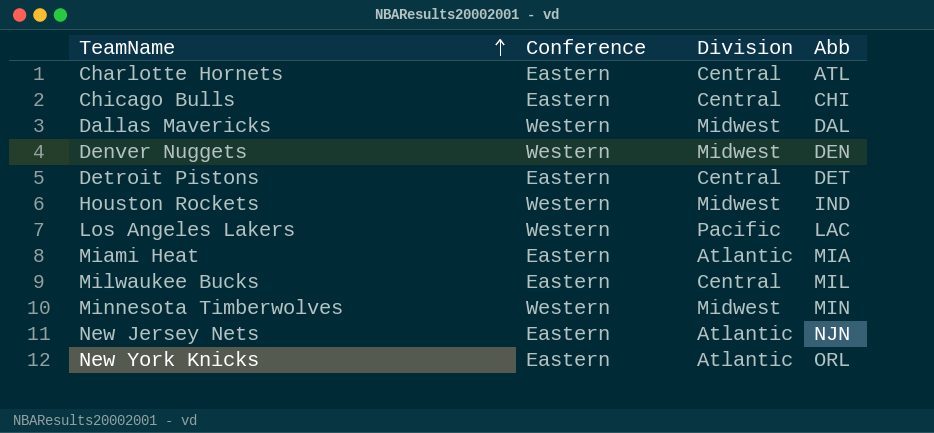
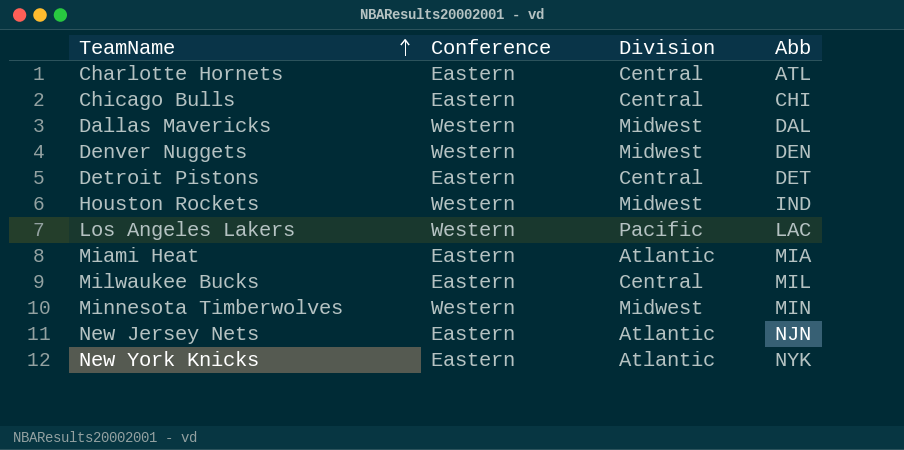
New York Knicks | Abb: ORL -> NYK

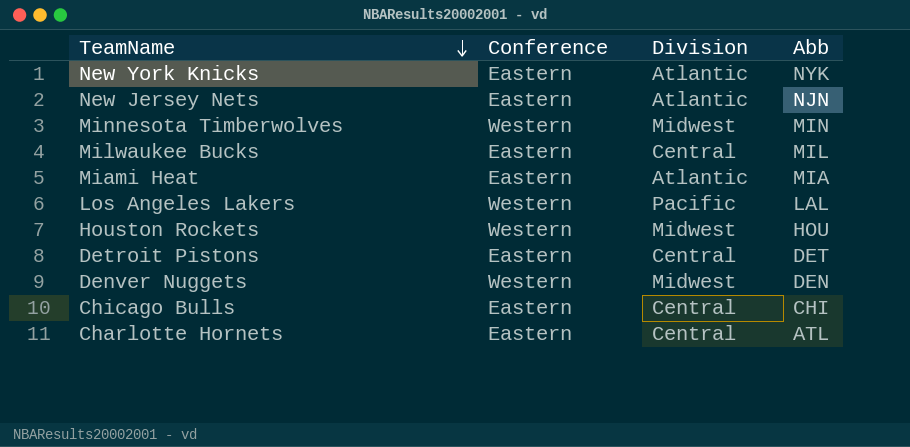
row order: TeamName ascending -> TeamName descending
row Dallas Mavericks: Western | Midwest | DAL -> none
Los Angeles Lakers | Abb: LAC -> LAL
Houston Rockets | Abb: IND -> HOU

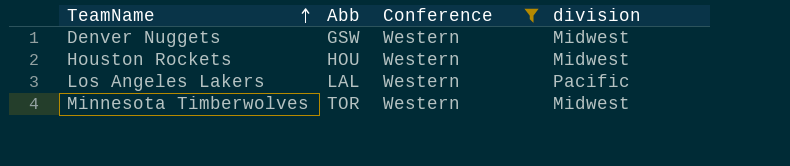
filter: none -> Conference = Western
row order: TeamName descending -> TeamName ascending
column Abb | position: 4 -> 2
column name: Division -> division
Denver Nuggets | Abb: DEN -> GSW
Minnesota Timberwolves | Abb: MIN -> TOR

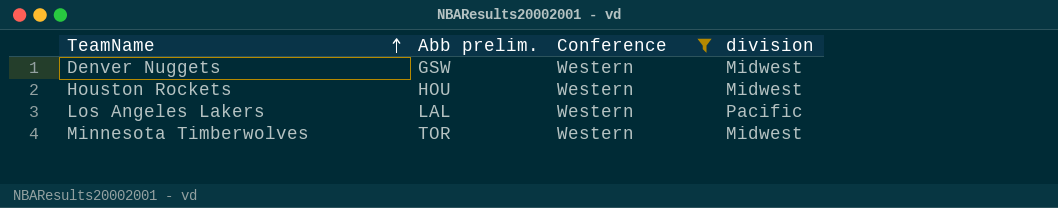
column name: Abb -> Abb prelim.

